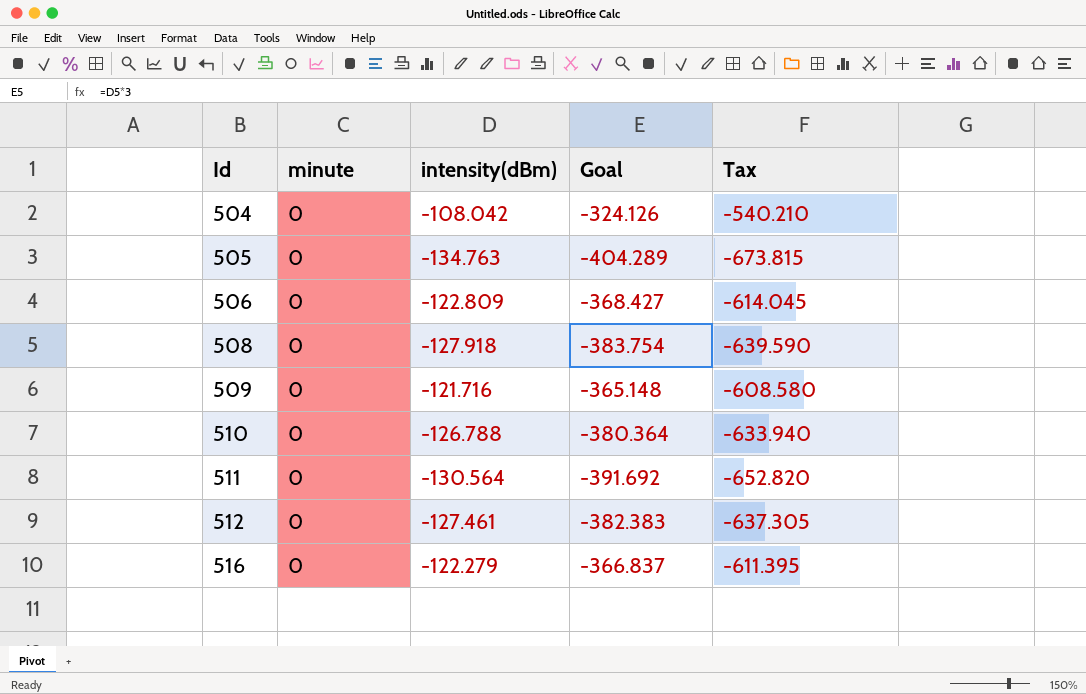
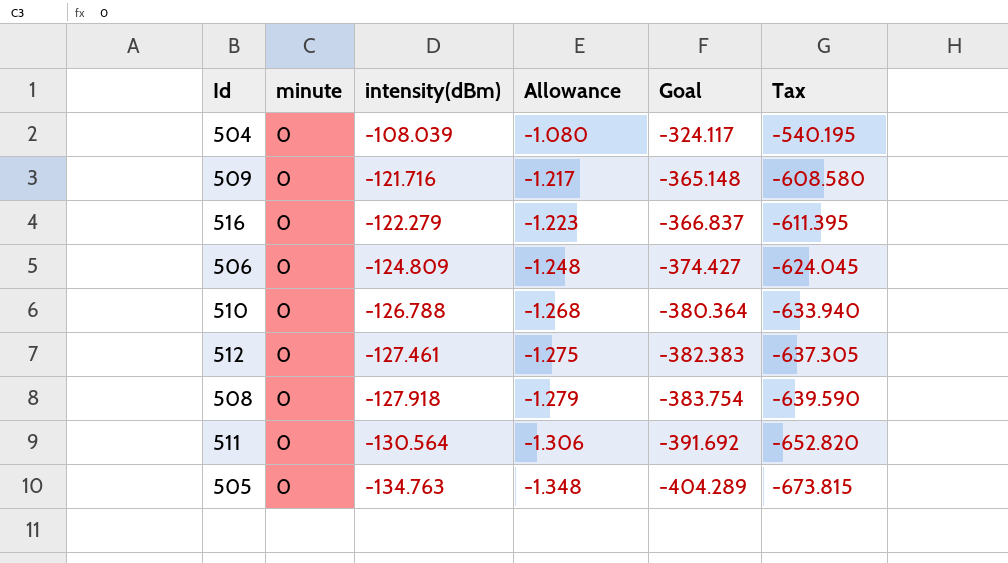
row order: Id ascending -> intensity(dBm) descending
column Allowance | formula: none -> [intensity(dBm)] * 0.01
504 | intensity(dBm): -108.042 -> -108.039
504 | Goal: -324.126 -> -324.117
504 | Tax: -540.210 -> -540.195
506 | intensity(dBm): -122.809 -> -124.809
506 | Goal: -368.427 -> -374.427
506 | Tax: -614.045 -> -624.045

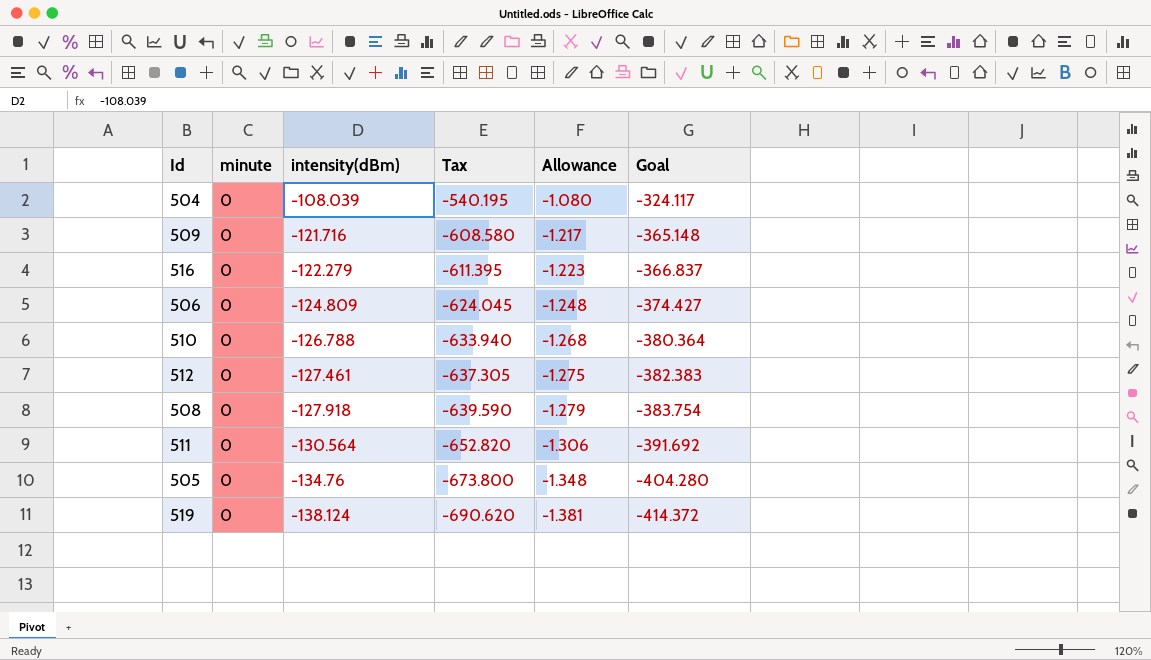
column Tax | position: 6 -> 4
505 | intensity(dBm): -134.763 -> -134.76
505 | Tax: -673.815 -> -673.800
505 | Goal: -404.289 -> -404.280
row 519: none -> 0 | -138.124 | -690.620 | -1.381 | -414.372

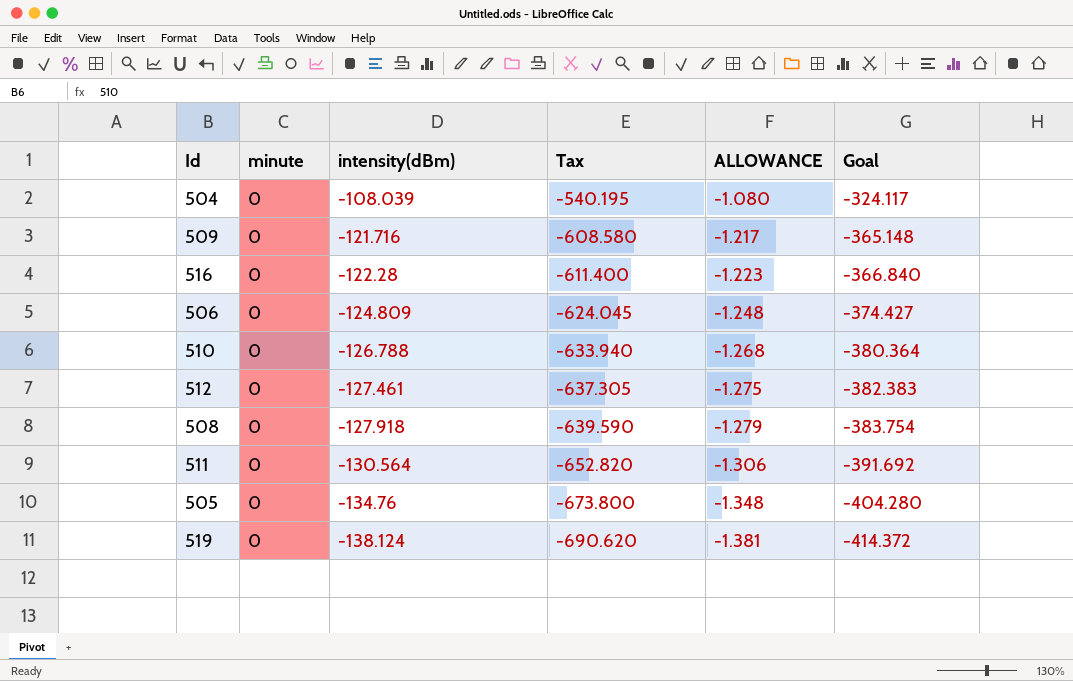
column name: Allowance -> ALLOWANCE
516 | intensity(dBm): -122.279 -> -122.28
516 | Tax: -611.395 -> -611.400
516 | Goal: -366.837 -> -366.840

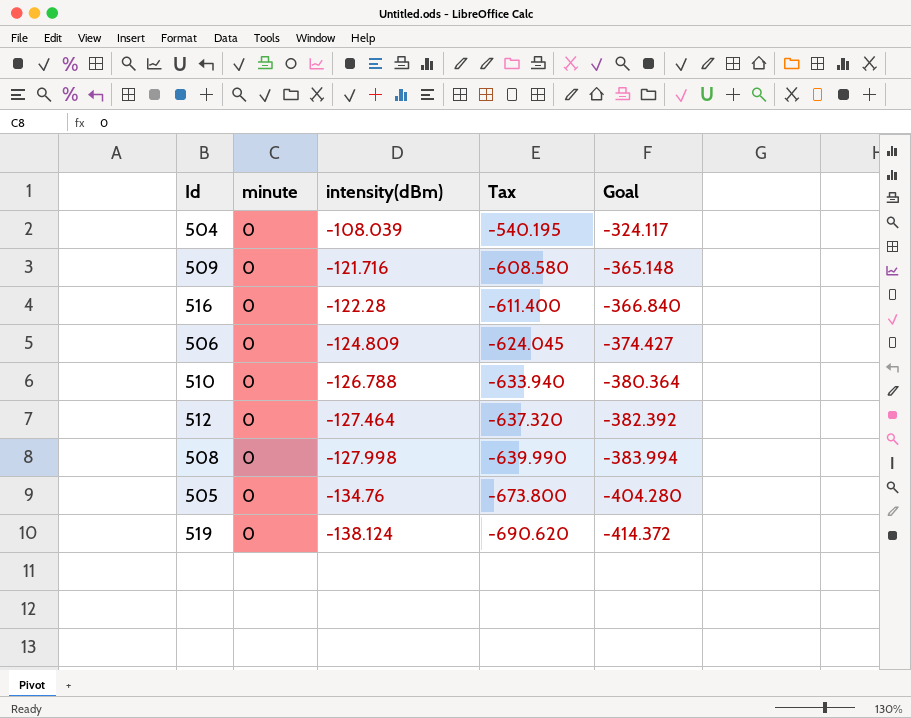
column ALLOWANCE | formula: [intensity(dBm)] * 0.01 -> none
row 511: 0 | -130.564 | -652.820 | -1.306 | -391.692 -> none
512 | intensity(dBm): -127.461 -> -127.464
512 | Tax: -637.305 -> -637.320
512 | Goal: -382.383 -> -382.392
508 | intensity(dBm): -127.918 -> -127.998
508 | Tax: -639.590 -> -639.990
508 | Goal: -383.754 -> -383.994

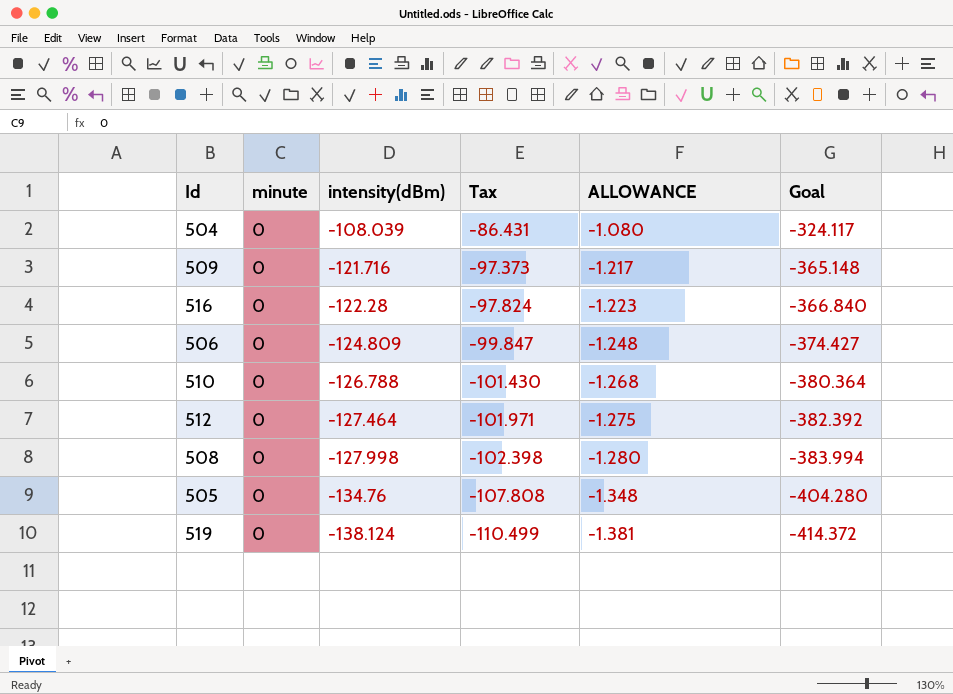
column Tax | formula: [intensity(dBm)] * 5 -> [intensity(dBm)] * 0.8
column ALLOWANCE | formula: none -> [intensity(dBm)] * 0.01

